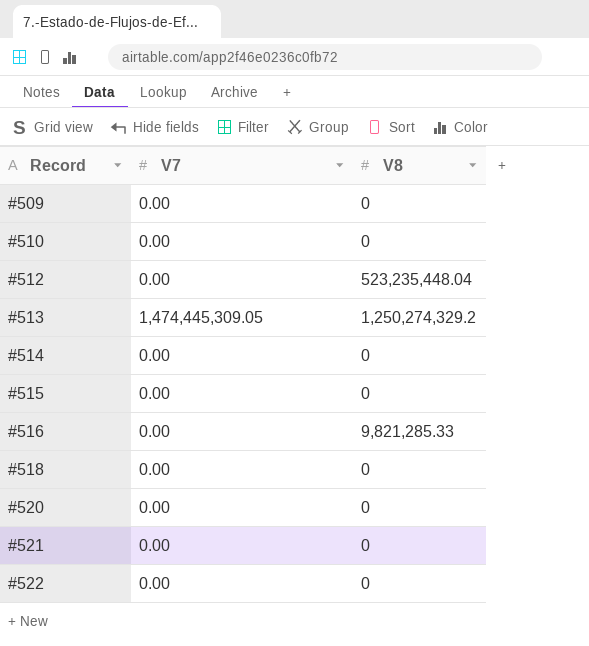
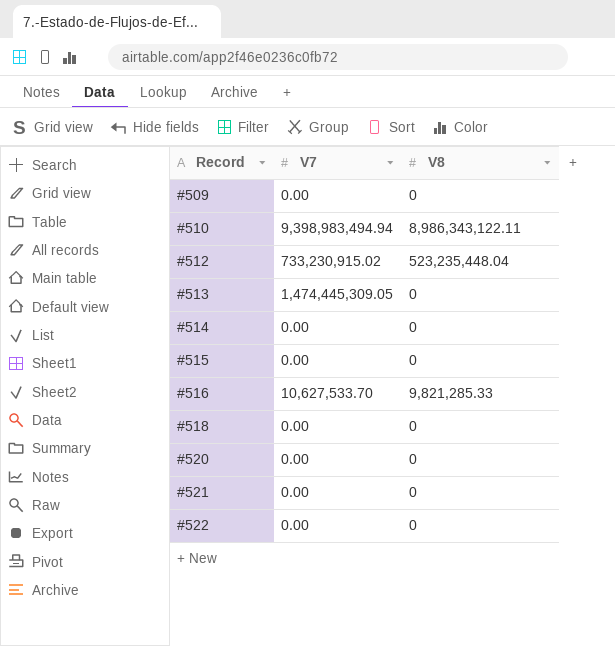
#510 | V7: 0.00 -> 9,398,983,494.94
#510 | V8: 0 -> 8,986,343,122.11
#512 | V7: 0.00 -> 733,230,915.02
#513 | V8: 1,250,274,329.2 -> 0
#516 | V7: 0.00 -> 10,627,533.70

